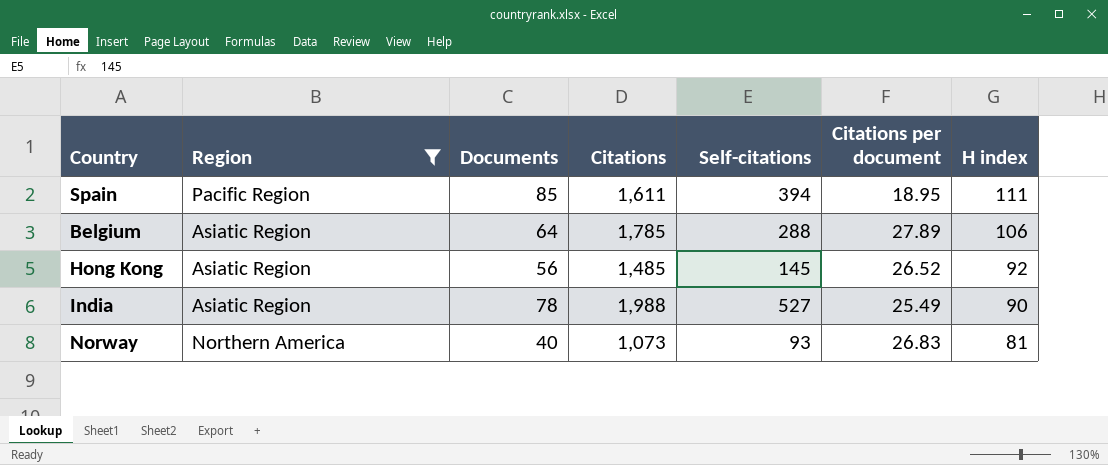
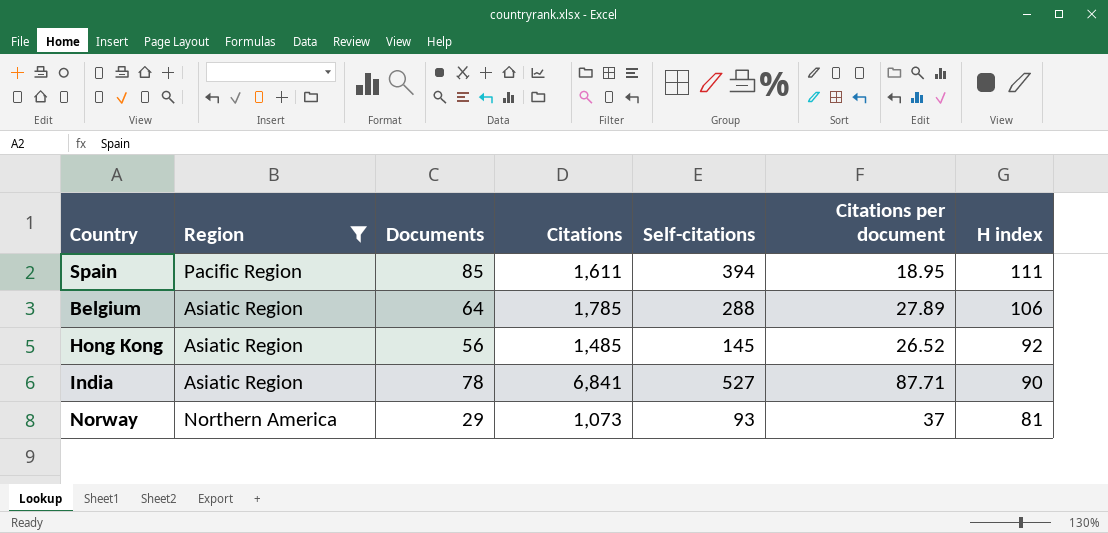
India | Citations: 1,988 -> 6,841
India | Citations per document: 25.49 -> 87.71
Norway | Documents: 40 -> 29
Norway | Citations per document: 26.83 -> 37

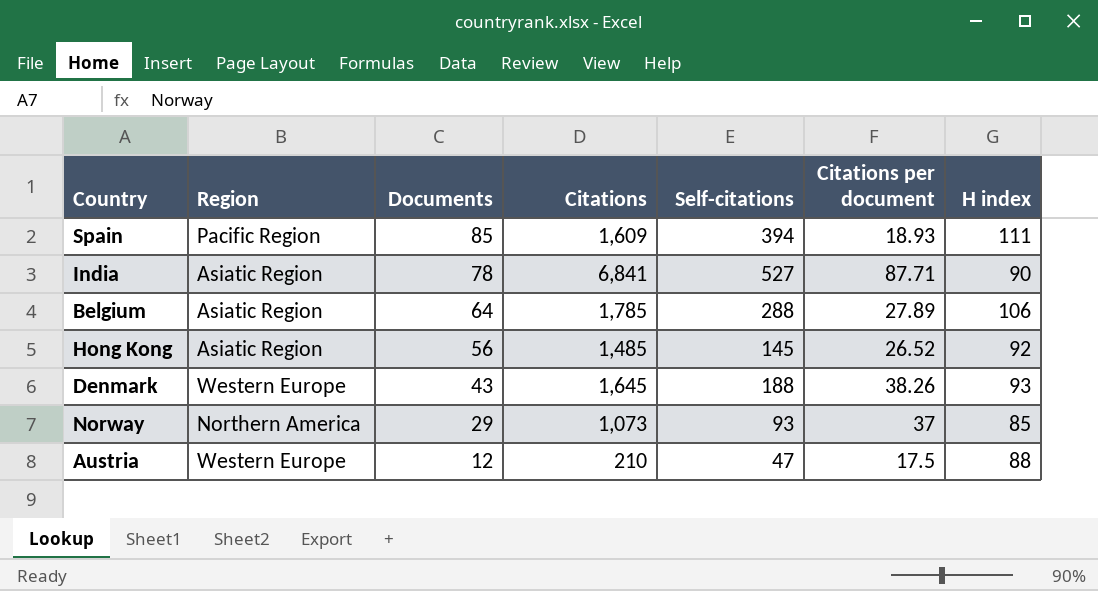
filter: Region != Western Europe -> none
row order: H index descending -> Documents descending
Spain | Citations: 1,611 -> 1,609
Spain | Citations per document: 18.95 -> 18.93
Norway | H index: 81 -> 85

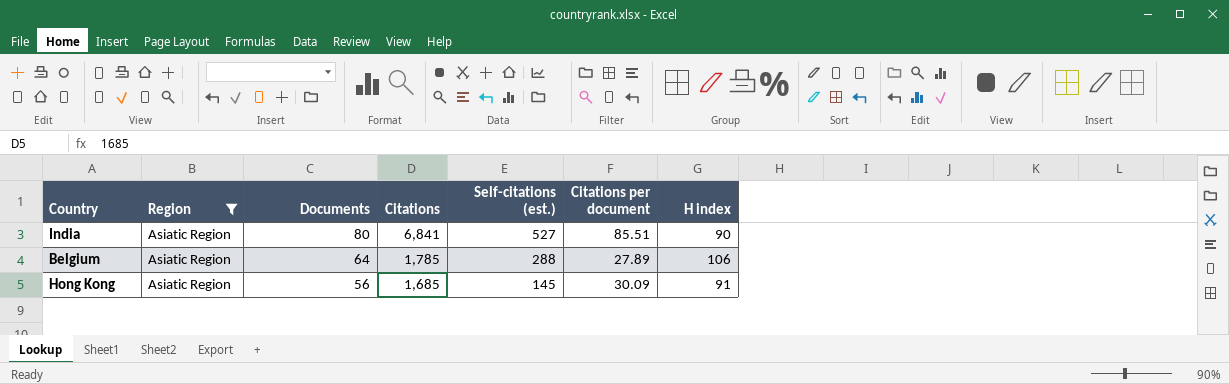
filter: none -> Region = Asiatic Region
column name: Self-citations -> Self-citations (est.)
India | Documents: 78 -> 80
India | Citations per document: 87.71 -> 85.51
Hong Kong | Citations: 1,485 -> 1,685
Hong Kong | Citations per document: 26.52 -> 30.09
Hong Kong | H index: 92 -> 91

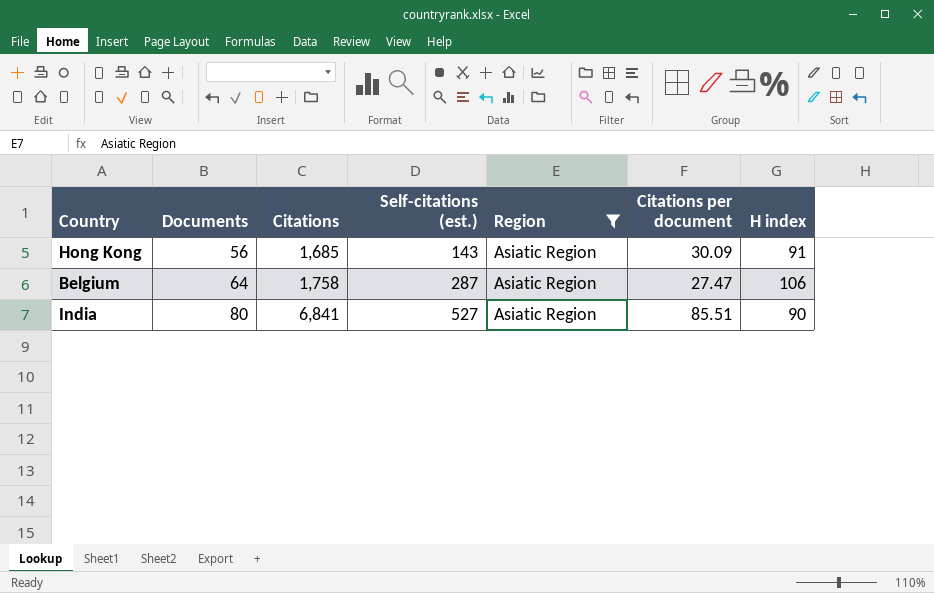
row order: Documents descending -> Documents ascending
column Region | position: 2 -> 5
Hong Kong | Self-citations (est.): 145 -> 143
Belgium | Citations: 1,785 -> 1,758
Belgium | Self-citations (est.): 288 -> 287
Belgium | Citations per document: 27.89 -> 27.47

